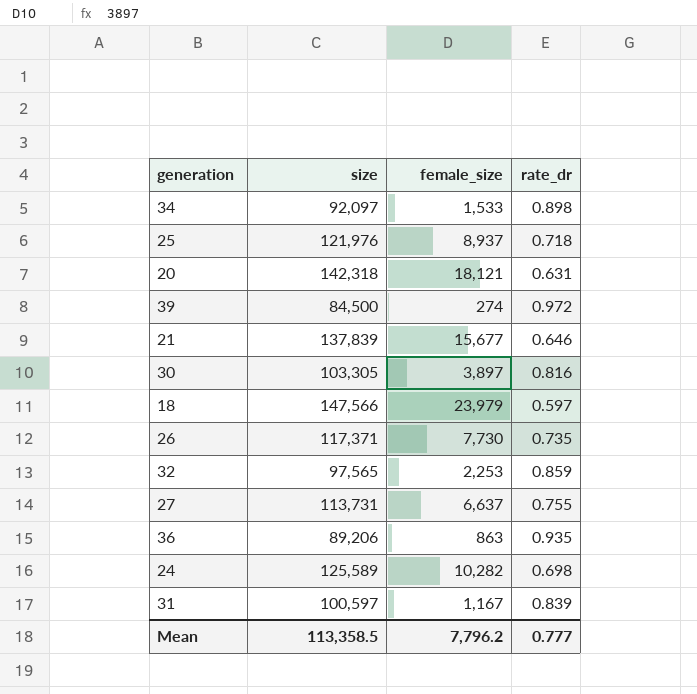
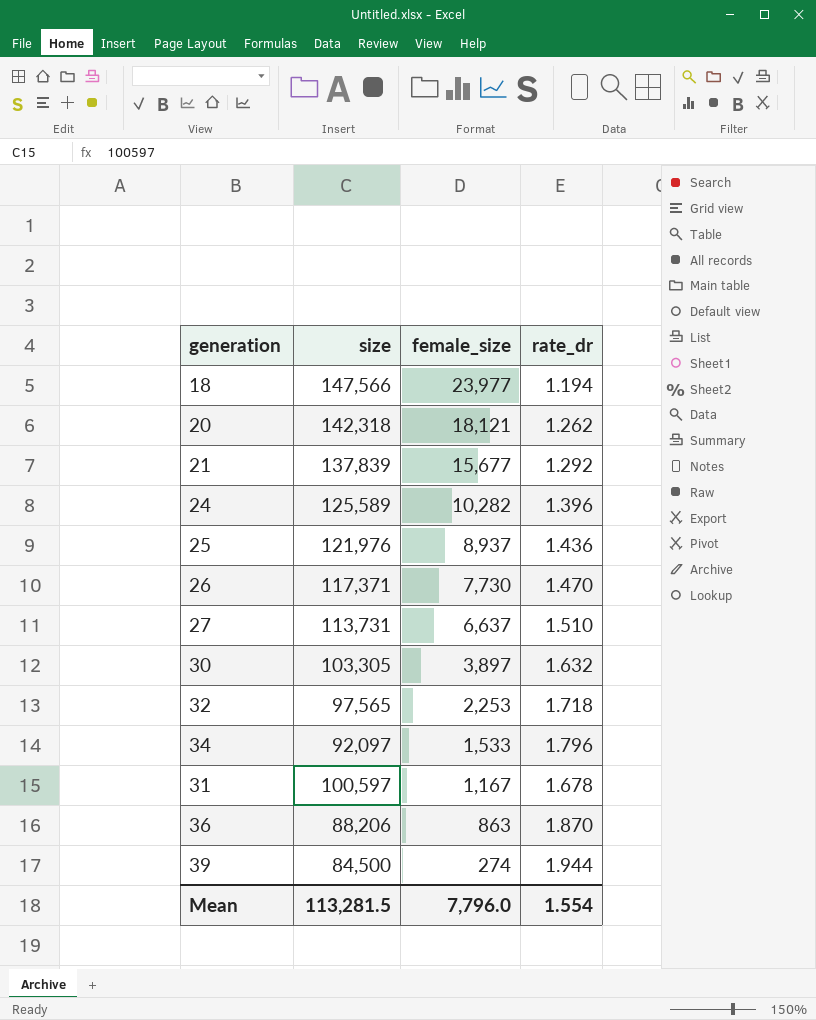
row order: none -> female_size descending
18 | female_size: 23,979 -> 23,977
18 | rate_dr: 0.597 -> 1.194
20 | rate_dr: 0.631 -> 1.262
21 | rate_dr: 0.646 -> 1.292
24 | rate_dr: 0.698 -> 1.396
25 | rate_dr: 0.718 -> 1.436
26 | rate_dr: 0.735 -> 1.470
27 | rate_dr: 0.755 -> 1.510
30 | rate_dr: 0.816 -> 1.632
32 | rate_dr: 0.859 -> 1.718
34 | rate_dr: 0.898 -> 1.796
31 | rate_dr: 0.839 -> 1.678
36 | size: 89,206 -> 88,206
36 | rate_dr: 0.935 -> 1.870
39 | rate_dr: 0.972 -> 1.944
Mean | size: 113,358.5 -> 113,281.5
Mean | female_size: 7,796.2 -> 7,796.0
Mean | rate_dr: 0.777 -> 1.554

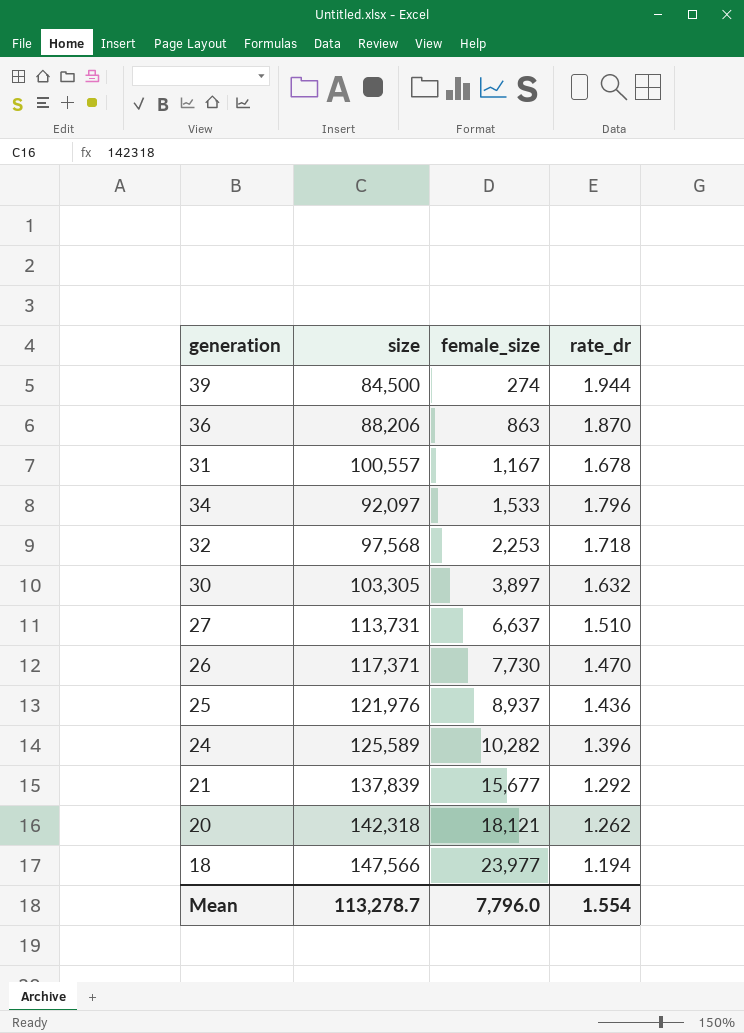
row order: female_size descending -> female_size ascending
31 | size: 100,597 -> 100,557
32 | size: 97,565 -> 97,568
Mean | size: 113,281.5 -> 113,278.7

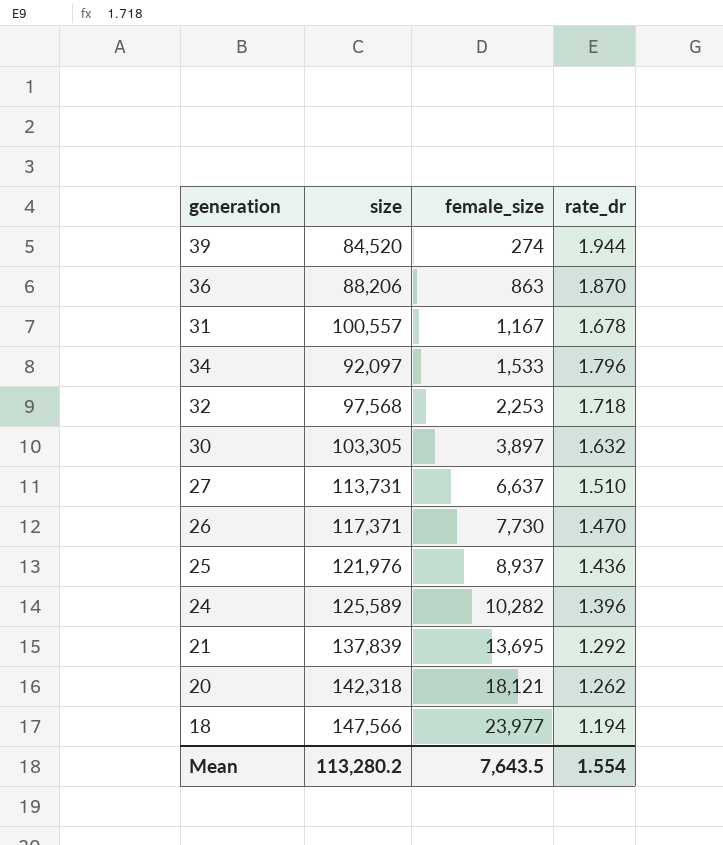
39 | size: 84,500 -> 84,520
21 | female_size: 15,677 -> 13,695
Mean | size: 113,278.7 -> 113,280.2
Mean | female_size: 7,796.0 -> 7,643.5

